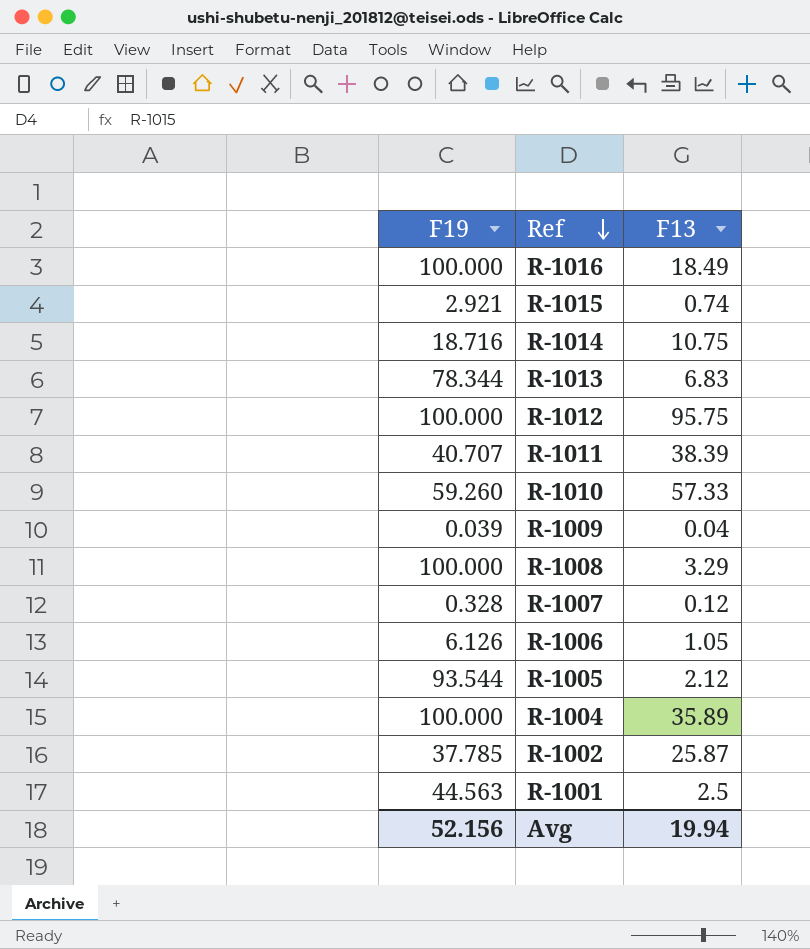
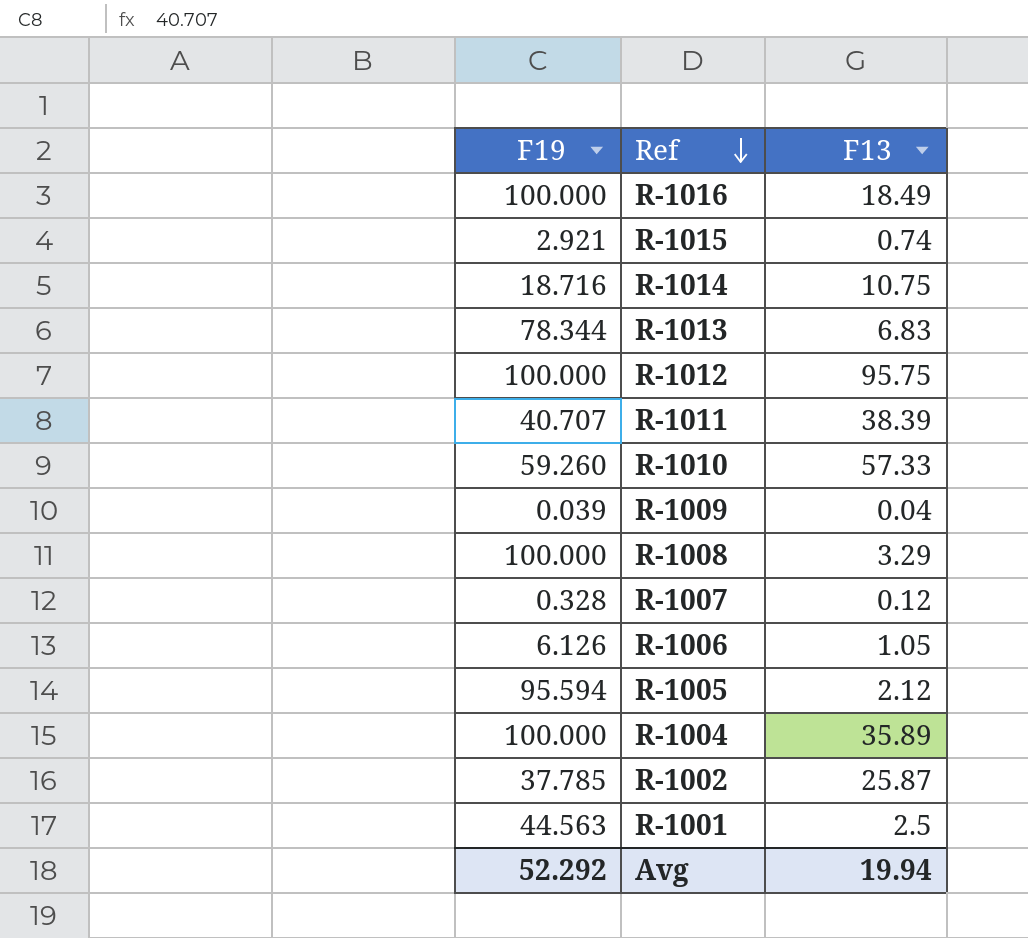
R-1005 | F19: 93.544 -> 95.594
Avg | F19: 52.156 -> 52.292

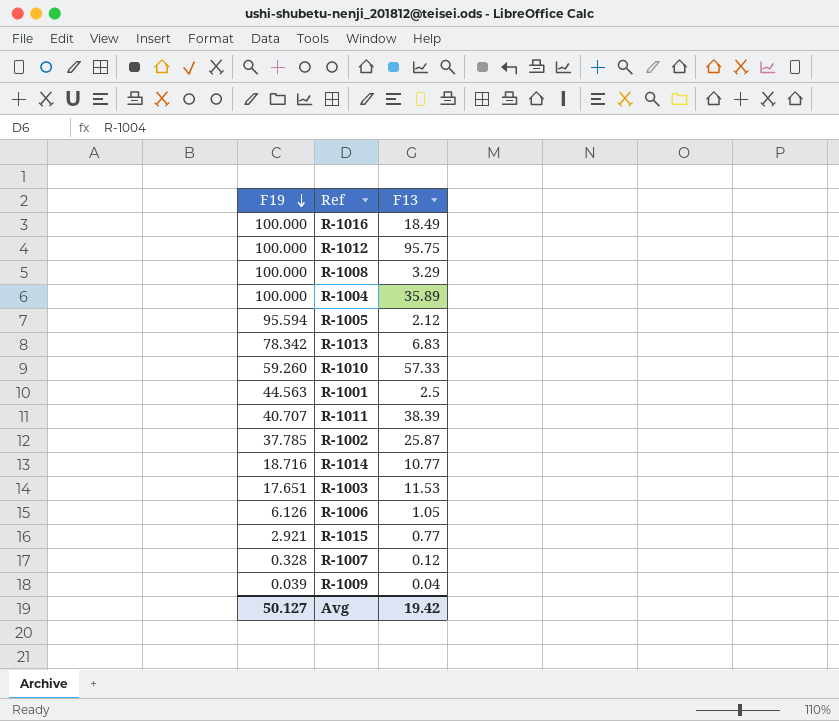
row order: Ref descending -> F19 descending
R-1013 | F19: 78.344 -> 78.342
R-1014 | F13: 10.75 -> 10.77
row R-1003: none -> 17.651 | 11.53
R-1015 | F13: 0.74 -> 0.77
Avg | F19: 52.292 -> 50.127
Avg | F13: 19.94 -> 19.42

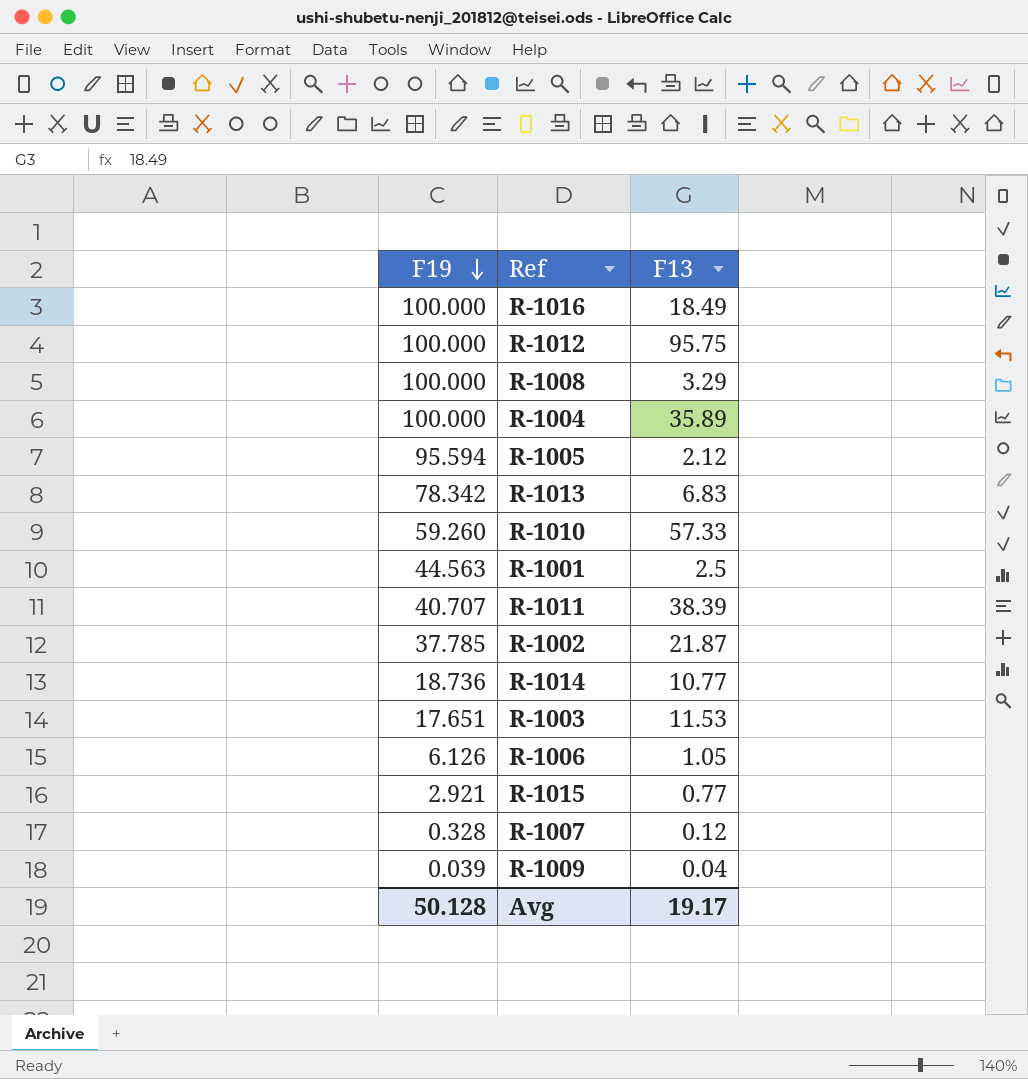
R-1002 | F13: 25.87 -> 21.87
R-1014 | F19: 18.716 -> 18.736
Avg | F19: 50.127 -> 50.128
Avg | F13: 19.42 -> 19.17

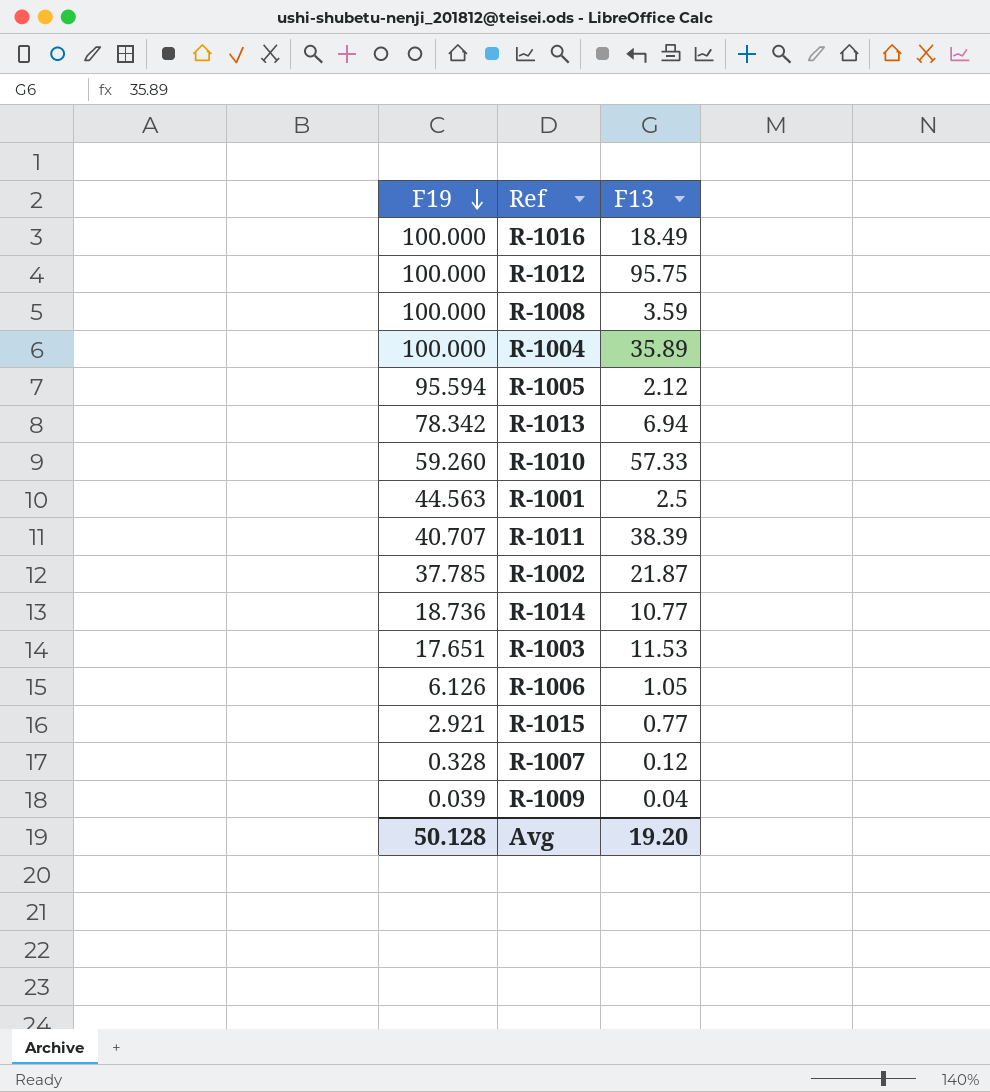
R-1008 | F13: 3.29 -> 3.59
R-1013 | F13: 6.83 -> 6.94
Avg | F13: 19.17 -> 19.20

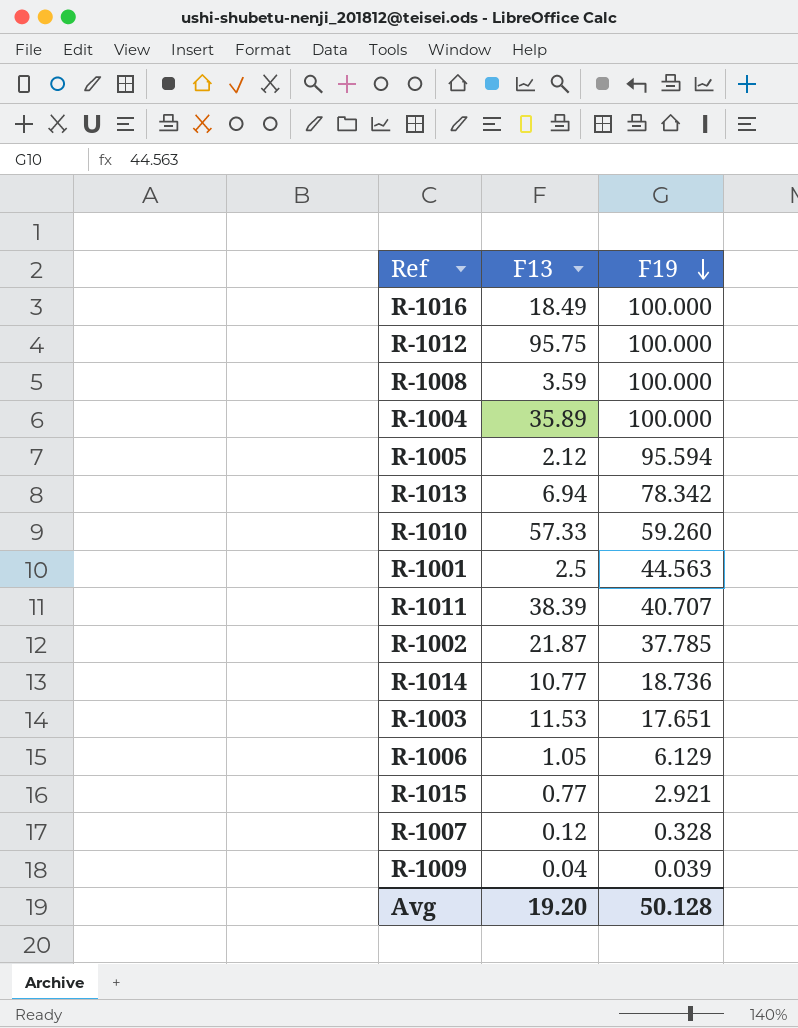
column F19 | position: 1 -> 3
R-1006 | F19: 6.126 -> 6.129

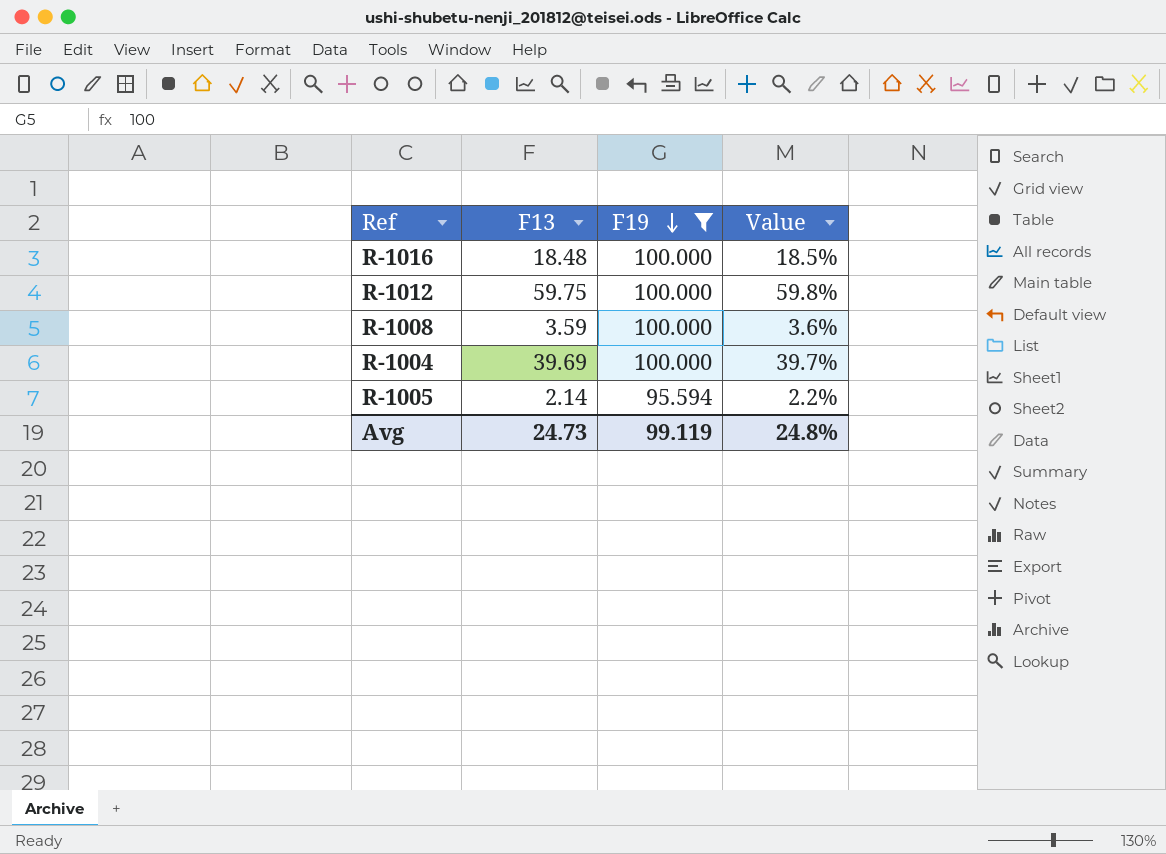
filter: none -> F19 >= 95.594
column Value | formula: none -> [F13] / [F19]
R-1016 | F13: 18.49 -> 18.48
R-1012 | F13: 95.75 -> 59.75
R-1004 | F13: 35.89 -> 39.69
R-1005 | F13: 2.12 -> 2.14
Avg | F13: 19.20 -> 24.73
Avg | F19: 50.128 -> 99.119

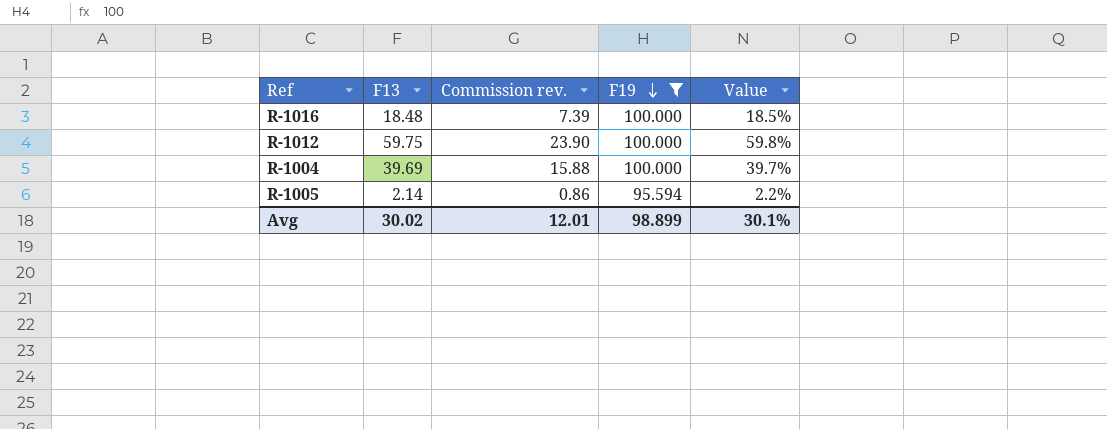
column Commission rev. | formula: none -> [F13] * 0.4
row R-1008: 3.59 | 100.000 | 3.6% -> none
Avg | F13: 24.73 -> 30.02
Avg | F19: 99.119 -> 98.899
Avg | Value: 24.8% -> 30.1%

